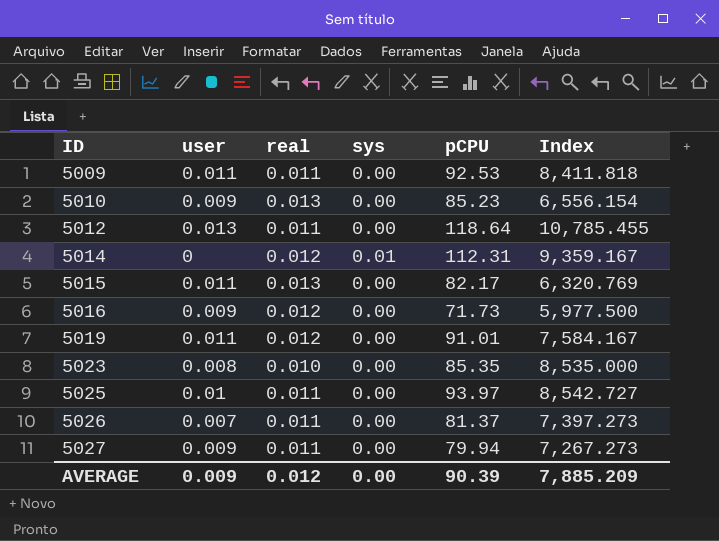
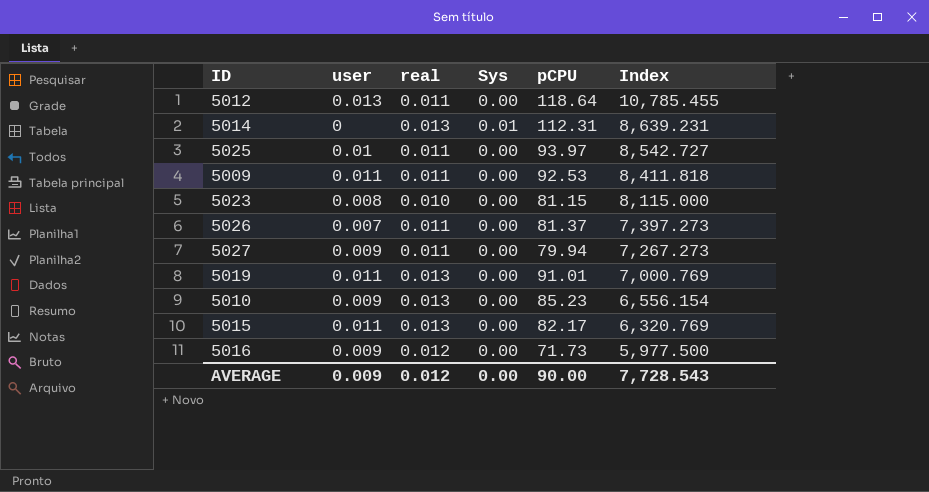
row order: ID ascending -> Index descending
column name: sys -> Sys
5014 | real: 0.012 -> 0.013
5014 | Index: 9,359.167 -> 8,639.231
5023 | pCPU: 85.35 -> 81.15
5023 | Index: 8,535.000 -> 8,115.000
5019 | real: 0.012 -> 0.013
5019 | Index: 7,584.167 -> 7,000.769
AVERAGE | pCPU: 90.39 -> 90.00
AVERAGE | Index: 7,885.209 -> 7,728.543

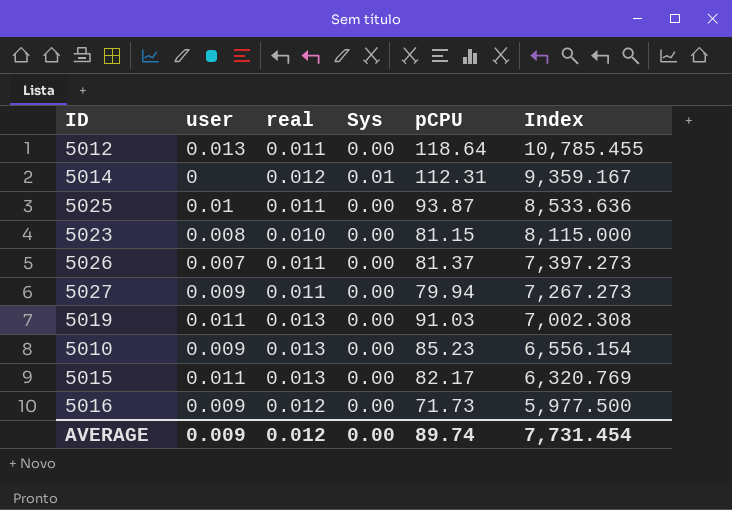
row 5009: 0.011 | 0.011 | 0.00 | 92.53 | 8,411.818 -> none
5014 | real: 0.013 -> 0.012
5014 | Index: 8,639.231 -> 9,359.167
5025 | pCPU: 93.97 -> 93.87
5025 | Index: 8,542.727 -> 8,533.636
5019 | pCPU: 91.01 -> 91.03
5019 | Index: 7,000.769 -> 7,002.308
AVERAGE | pCPU: 90.00 -> 89.74
AVERAGE | Index: 7,728.543 -> 7,731.454

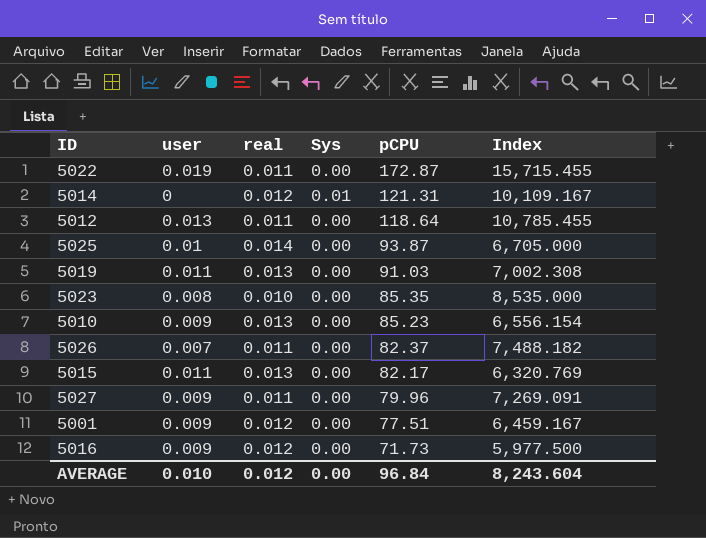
row order: Index descending -> pCPU descending
row 5022: none -> 0.019 | 0.011 | 0.00 | 172.87 | 15,715.455
5014 | pCPU: 112.31 -> 121.31
5014 | Index: 9,359.167 -> 10,109.167
5025 | real: 0.011 -> 0.014
5025 | Index: 8,533.636 -> 6,705.000
5023 | pCPU: 81.15 -> 85.35
5023 | Index: 8,115.000 -> 8,535.000
5026 | pCPU: 81.37 -> 82.37
5026 | Index: 7,397.273 -> 7,488.182
5027 | pCPU: 79.94 -> 79.96
5027 | Index: 7,267.273 -> 7,269.091
row 5001: none -> 0.009 | 0.012 | 0.00 | 77.51 | 6,459.167
AVERAGE | user: 0.009 -> 0.010
AVERAGE | pCPU: 89.74 -> 96.84
AVERAGE | Index: 7,731.454 -> 8,243.604

